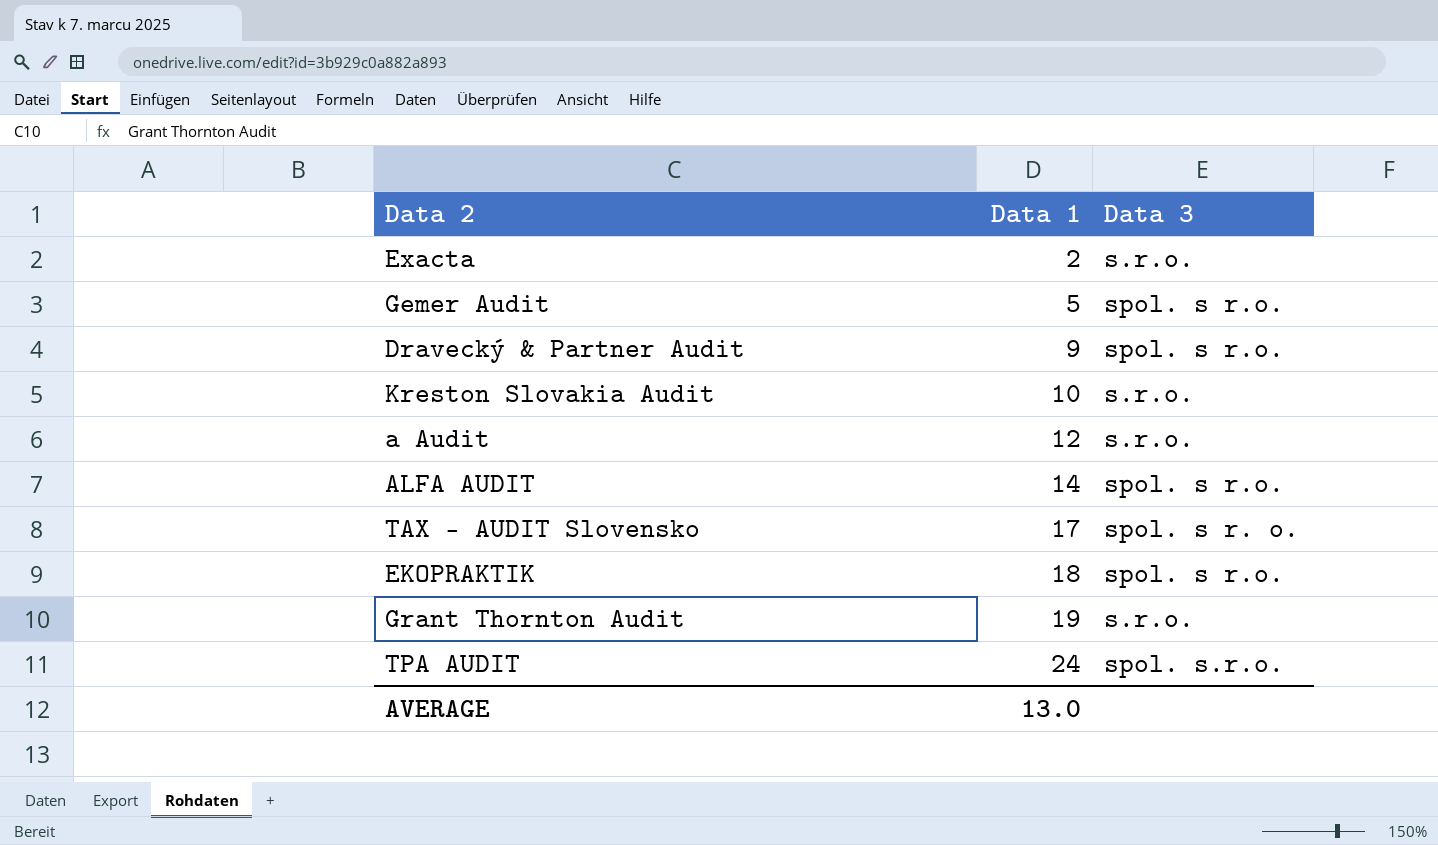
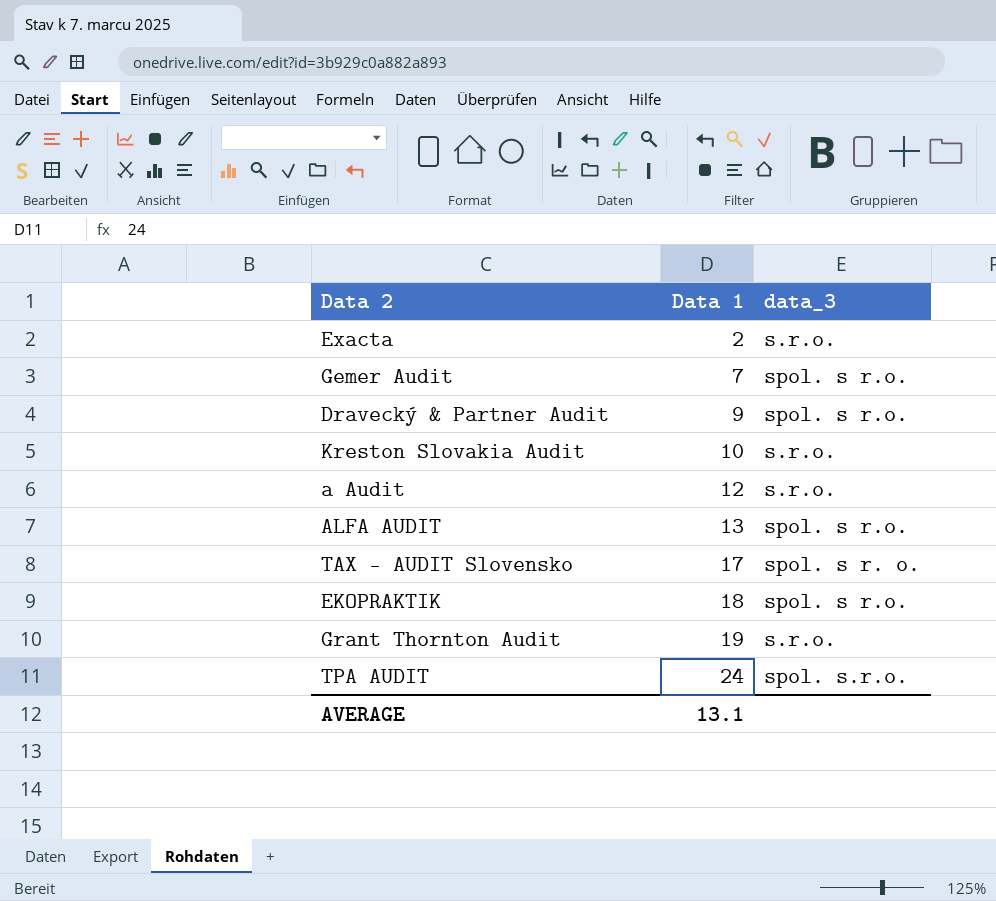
column name: Data 3 -> data_3
Gemer Audit | Data 1: 5 -> 7
ALFA AUDIT | Data 1: 14 -> 13
AVERAGE | Data 1: 13.0 -> 13.1

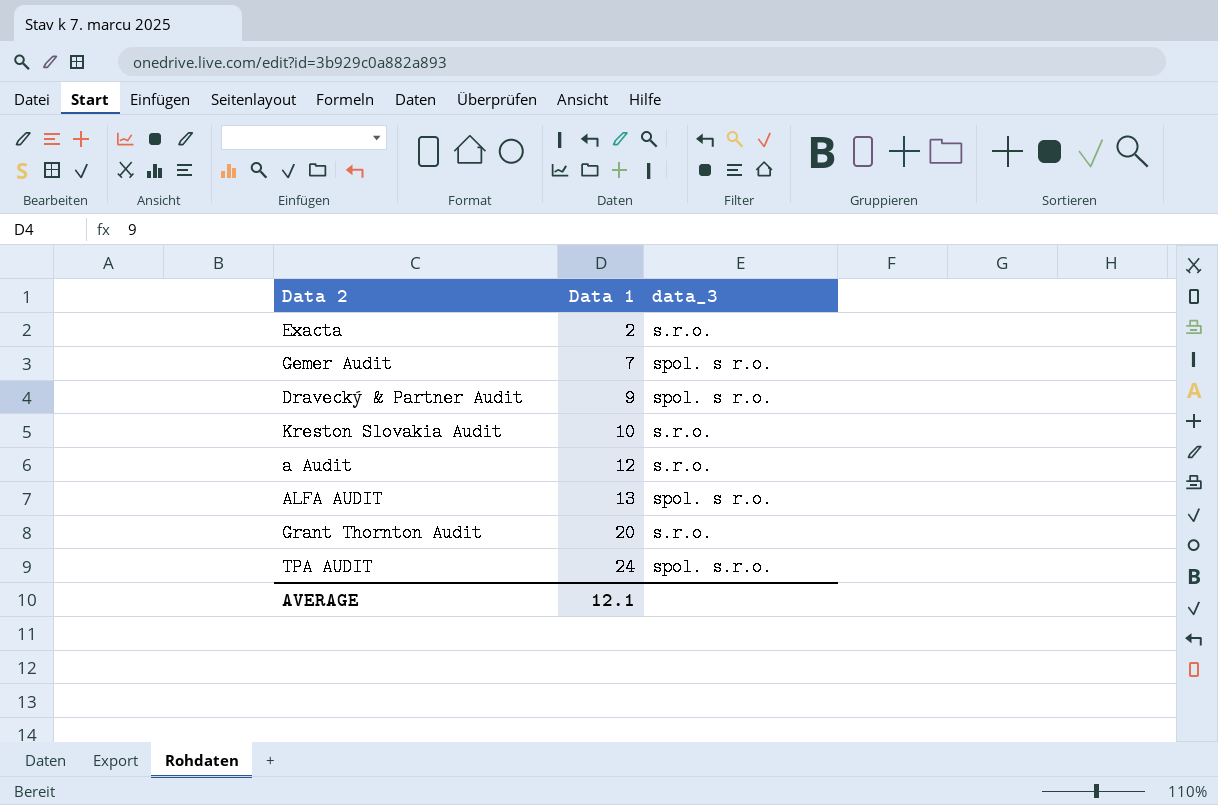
row TAX - AUDIT Slovensko: 17 | spol. s r. o. -> none
row EKOPRAKTIK: 18 | spol. s r.o. -> none
Grant Thornton Audit | Data 1: 19 -> 20
AVERAGE | Data 1: 13.1 -> 12.1

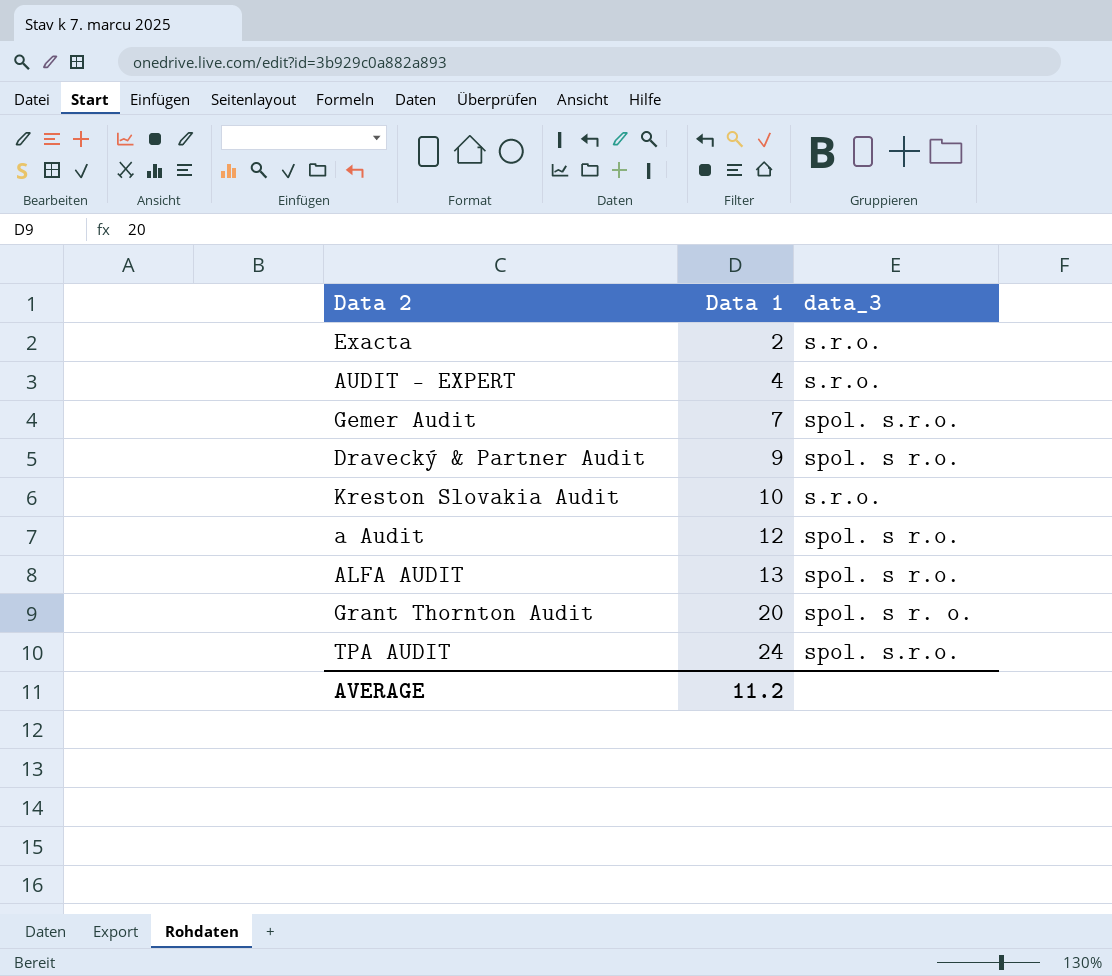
row AUDIT - EXPERT: none -> 4 | s.r.o.
Gemer Audit | data_3: spol. s r.o. -> spol. s.r.o.
a Audit | data_3: s.r.o. -> spol. s r.o.
Grant Thornton Audit | data_3: s.r.o. -> spol. s r. o.
AVERAGE | Data 1: 12.1 -> 11.2

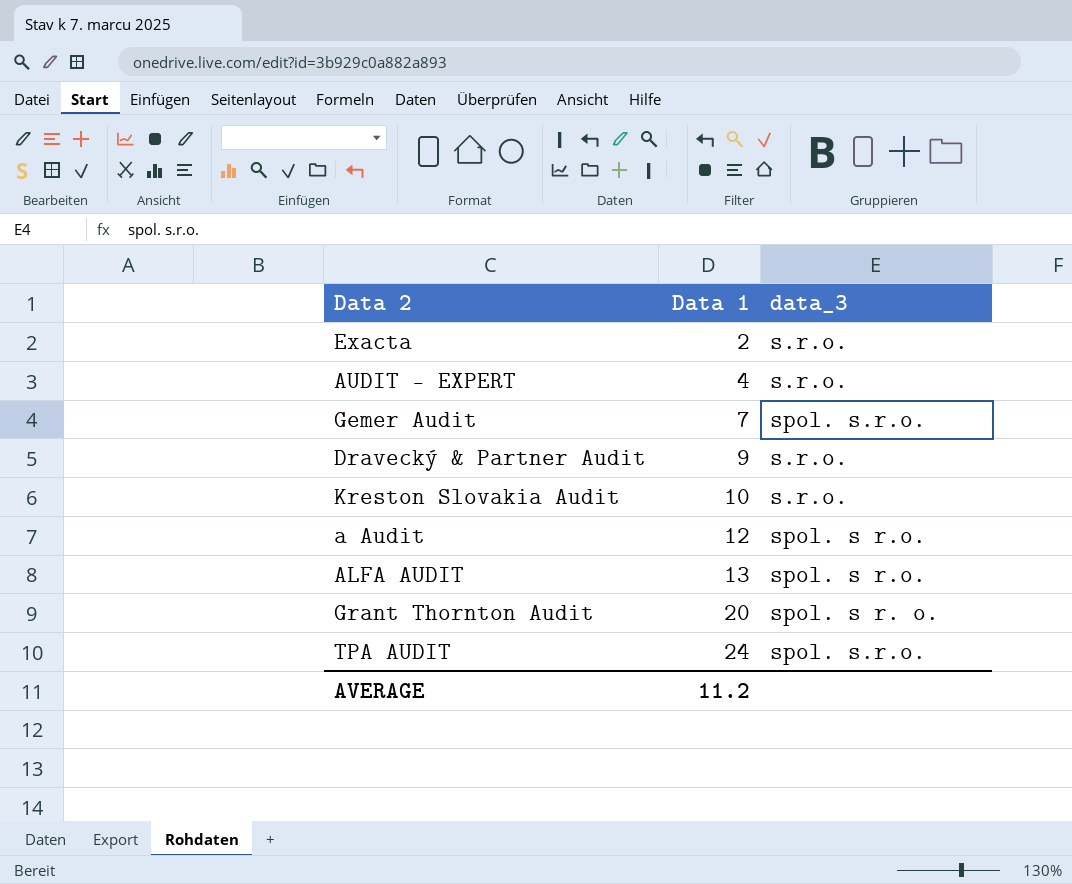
Dravecký & Partner Audit | data_3: spol. s r.o. -> s.r.o.

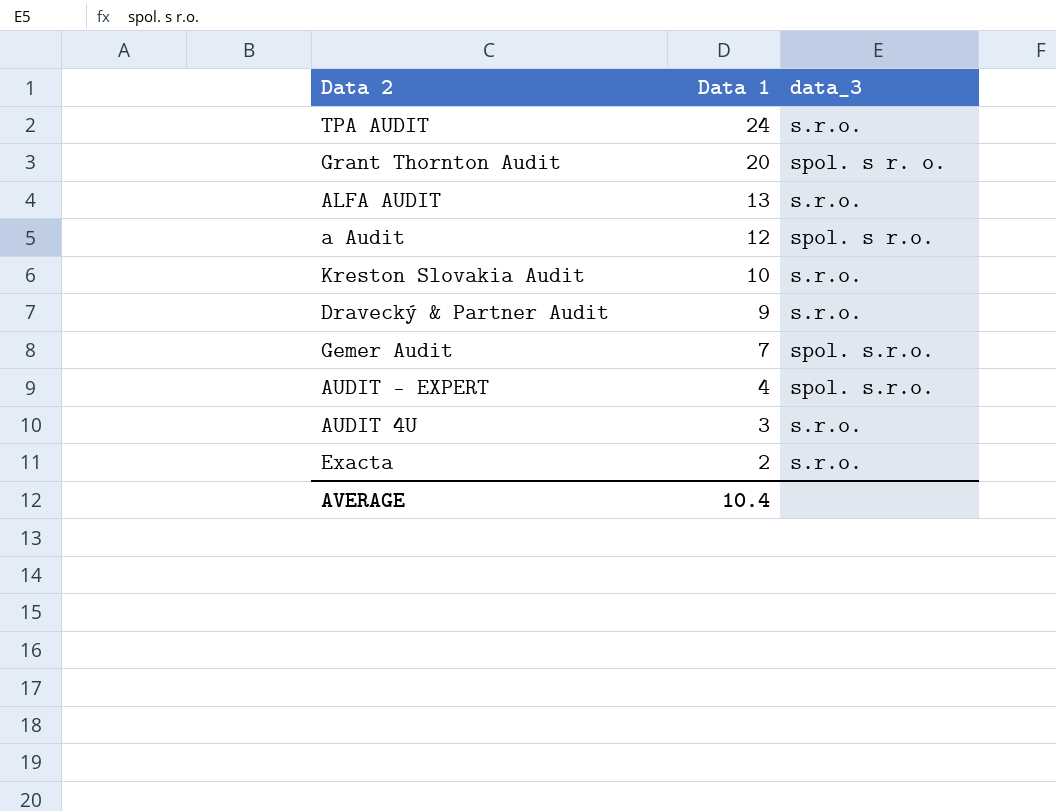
row order: Data 1 ascending -> Data 1 descending
TPA AUDIT | data_3: spol. s.r.o. -> s.r.o.
ALFA AUDIT | data_3: spol. s r.o. -> s.r.o.
AUDIT - EXPERT | data_3: s.r.o. -> spol. s.r.o.
row AUDIT 4U: none -> 3 | s.r.o.
AVERAGE | Data 1: 11.2 -> 10.4

